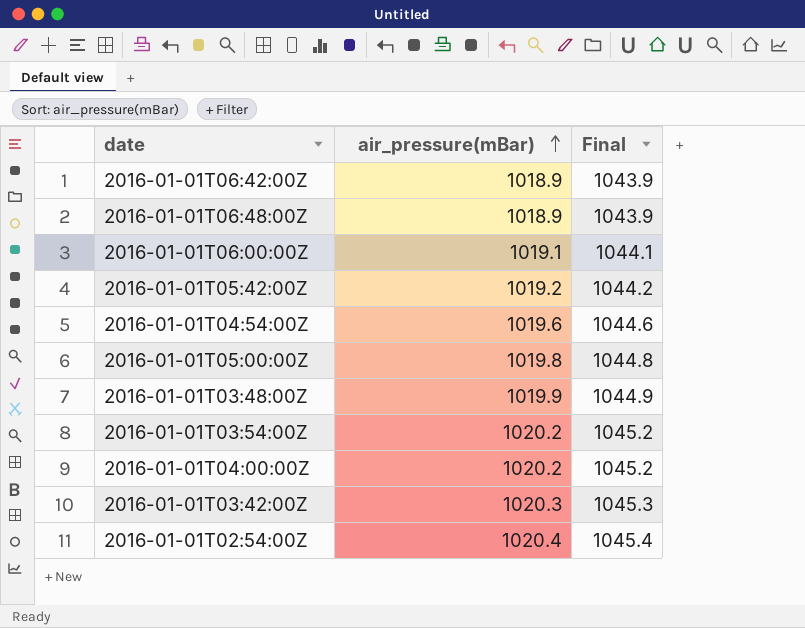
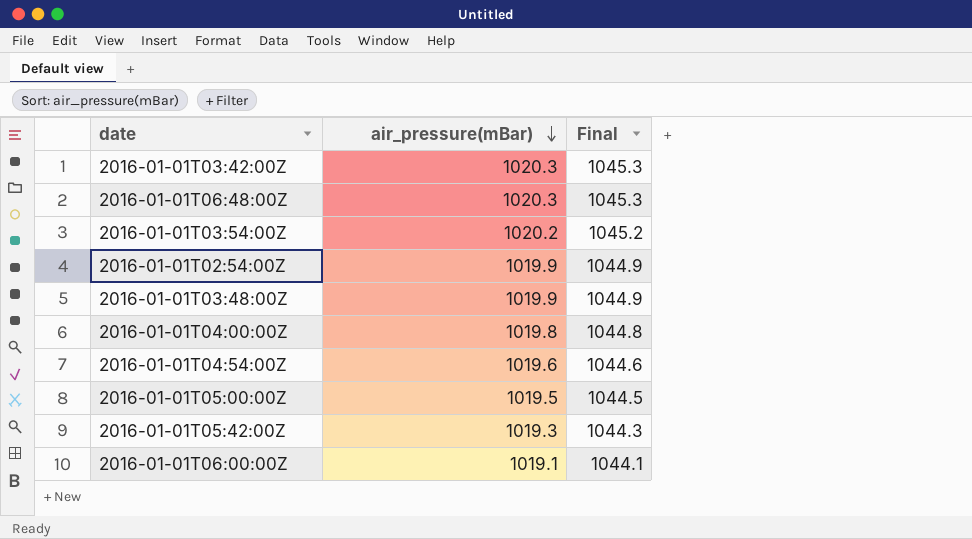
row order: air_pressure(mBar) ascending -> air_pressure(mBar) descending
row 2016-01-01T06:42:00Z: 1018.9 | 1043.9 -> none
2016-01-01T06:48:00Z | air_pressure(mBar): 1018.9 -> 1020.3
2016-01-01T06:48:00Z | Final: 1043.9 -> 1045.3
2016-01-01T02:54:00Z | air_pressure(mBar): 1020.4 -> 1019.9
2016-01-01T02:54:00Z | Final: 1045.4 -> 1044.9
2016-01-01T04:00:00Z | air_pressure(mBar): 1020.2 -> 1019.8
2016-01-01T04:00:00Z | Final: 1045.2 -> 1044.8
2016-01-01T05:00:00Z | air_pressure(mBar): 1019.8 -> 1019.5
2016-01-01T05:00:00Z | Final: 1044.8 -> 1044.5
2016-01-01T05:42:00Z | air_pressure(mBar): 1019.2 -> 1019.3
2016-01-01T05:42:00Z | Final: 1044.2 -> 1044.3

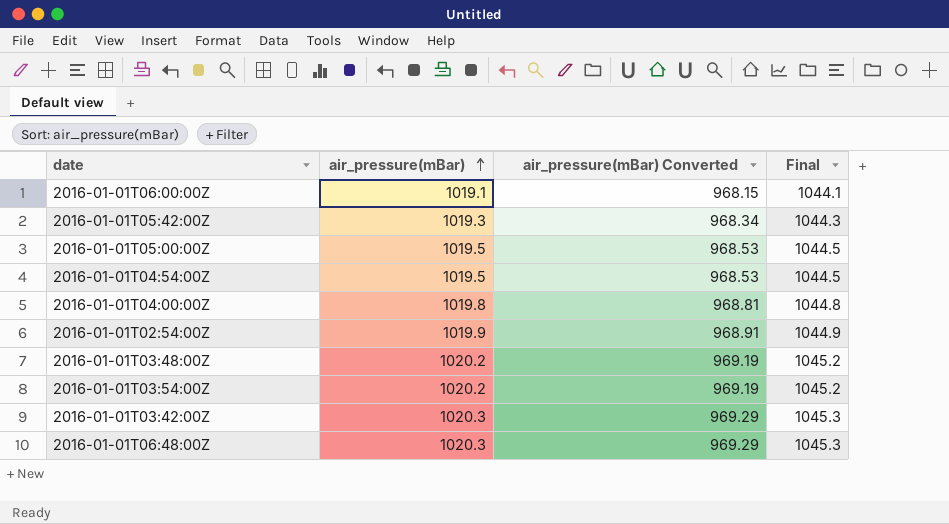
row order: air_pressure(mBar) descending -> air_pressure(mBar) ascending
column air_pressure(mBar) Converted | formula: none -> [air_pressure(mBar)] * 0.95
2016-01-01T04:54:00Z | air_pressure(mBar): 1019.6 -> 1019.5
2016-01-01T04:54:00Z | Final: 1044.6 -> 1044.5
2016-01-01T03:48:00Z | air_pressure(mBar): 1019.9 -> 1020.2
2016-01-01T03:48:00Z | Final: 1044.9 -> 1045.2

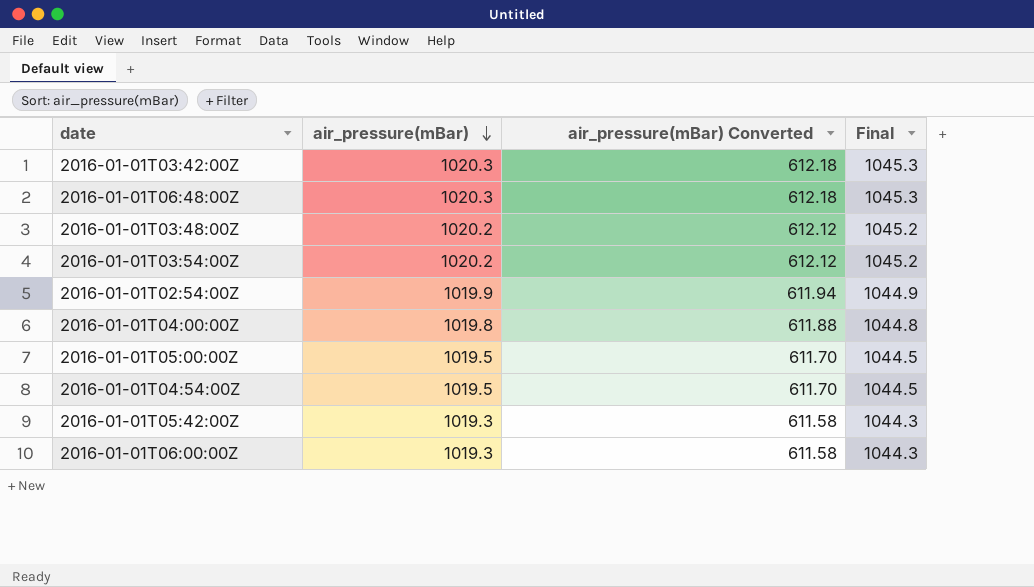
row order: air_pressure(mBar) ascending -> air_pressure(mBar) descending
column air_pressure(mBar) Converted | formula: [air_pressure(mBar)] * 0.95 -> [air_pressure(mBar)] * 0.6
2016-01-01T06:00:00Z | air_pressure(mBar): 1019.1 -> 1019.3
2016-01-01T06:00:00Z | Final: 1044.1 -> 1044.3

